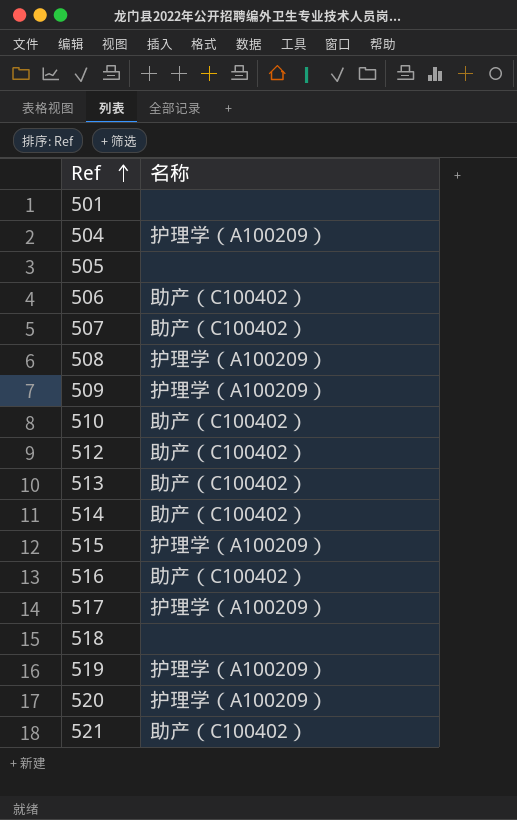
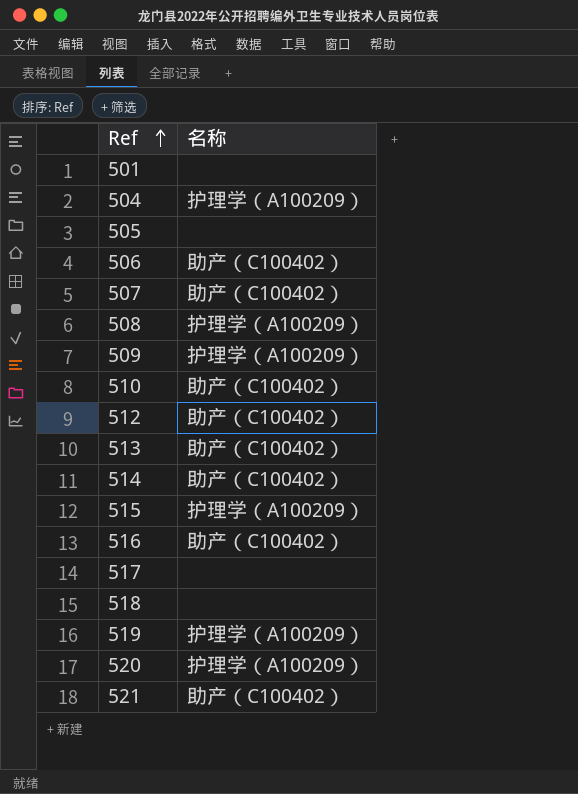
517 | 名称: 护理学（A100209） -> none

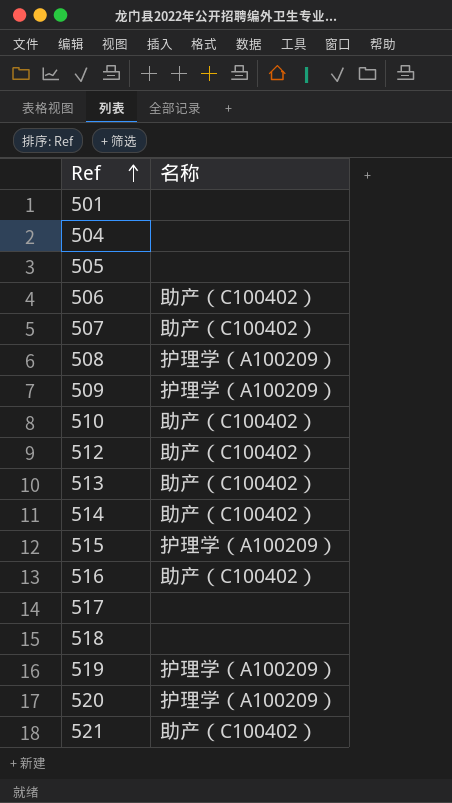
504 | 名称: 护理学（A100209） -> none

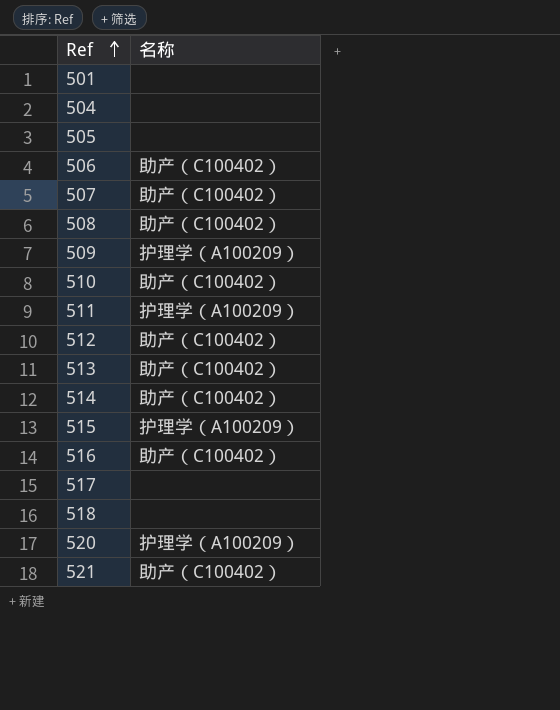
row 519: 护理学（A100209） -> none
508 | 名称: 护理学（A100209） -> 助产（C100402）
row 511: none -> 护理学（A100209）

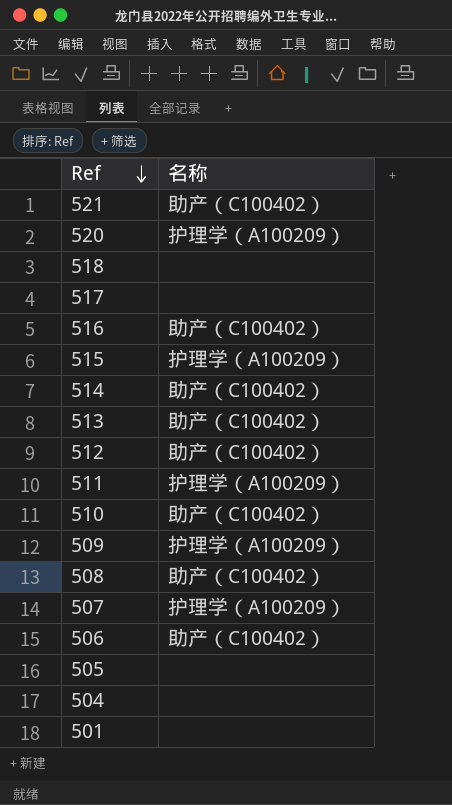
row order: Ref ascending -> Ref descending
507 | 名称: 助产（C100402） -> 护理学（A100209）

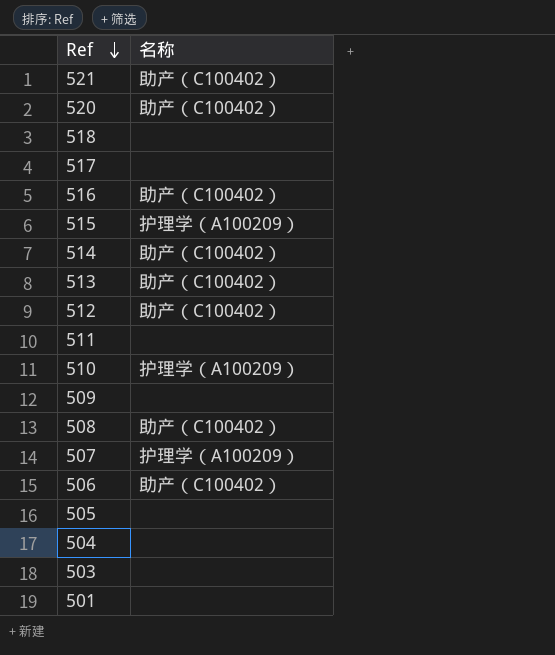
520 | 名称: 护理学（A100209） -> 助产（C100402）
511 | 名称: 护理学（A100209） -> none
510 | 名称: 助产（C100402） -> 护理学（A100209）
509 | 名称: 护理学（A100209） -> none
row 503: none -> none

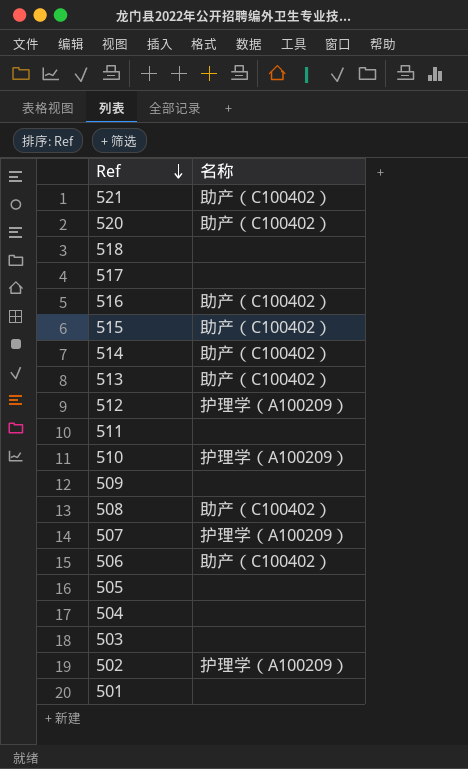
515 | 名称: 护理学（A100209） -> 助产（C100402）
512 | 名称: 助产（C100402） -> 护理学（A100209）
row 502: none -> 护理学（A100209）

